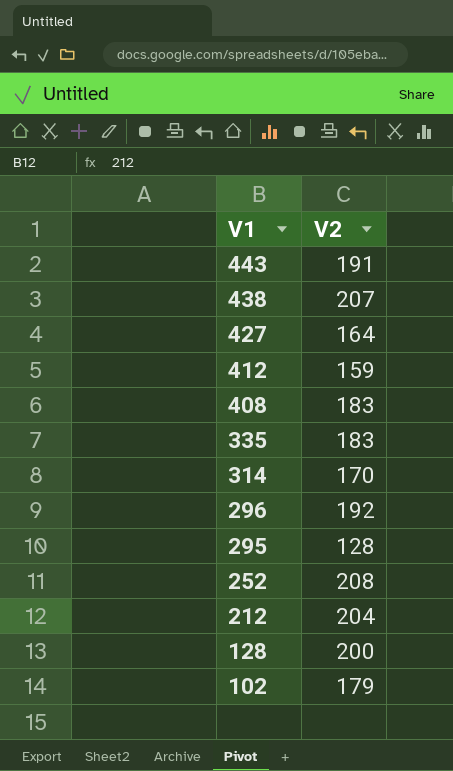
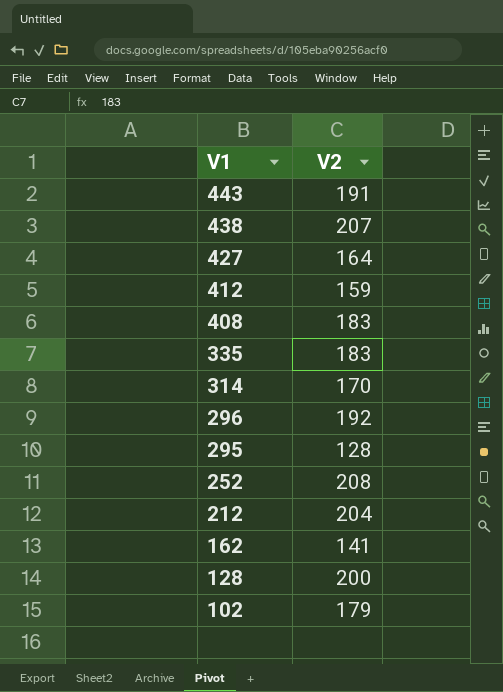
row 162: none -> 141

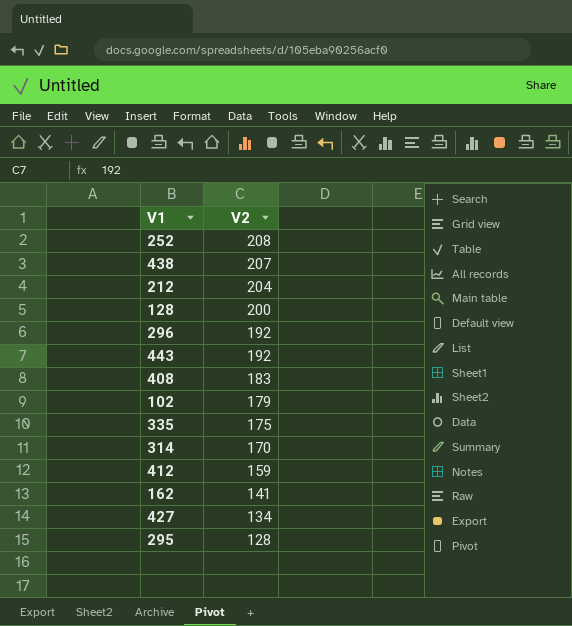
row order: V1 descending -> V2 descending
443 | V2: 191 -> 192
335 | V2: 183 -> 175
427 | V2: 164 -> 134

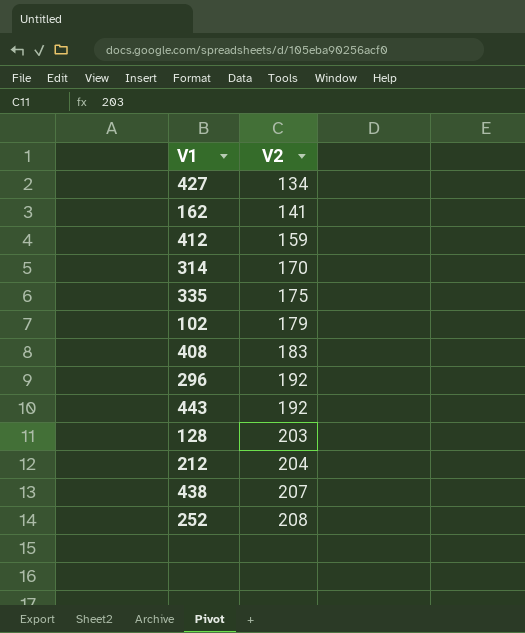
row order: V2 descending -> V2 ascending
row 295: 128 -> none
128 | V2: 200 -> 203

